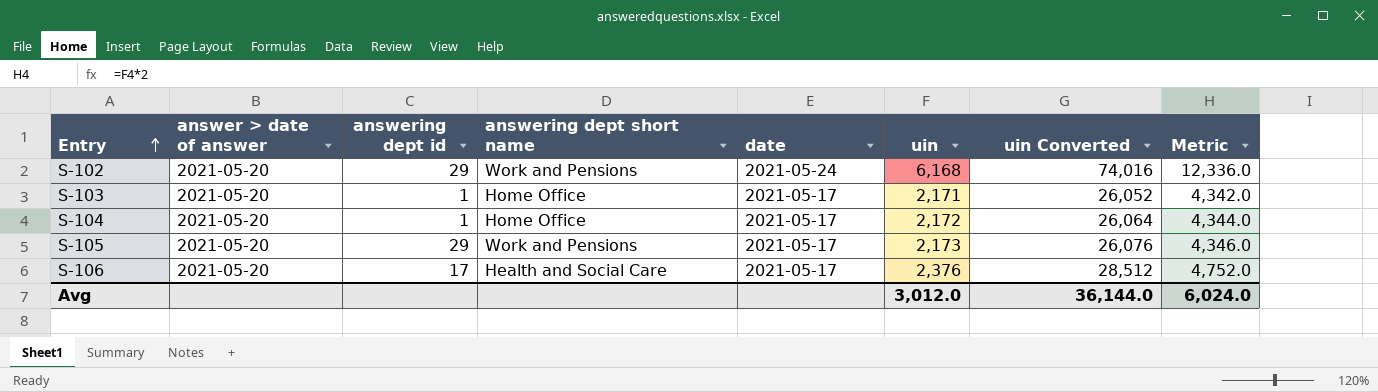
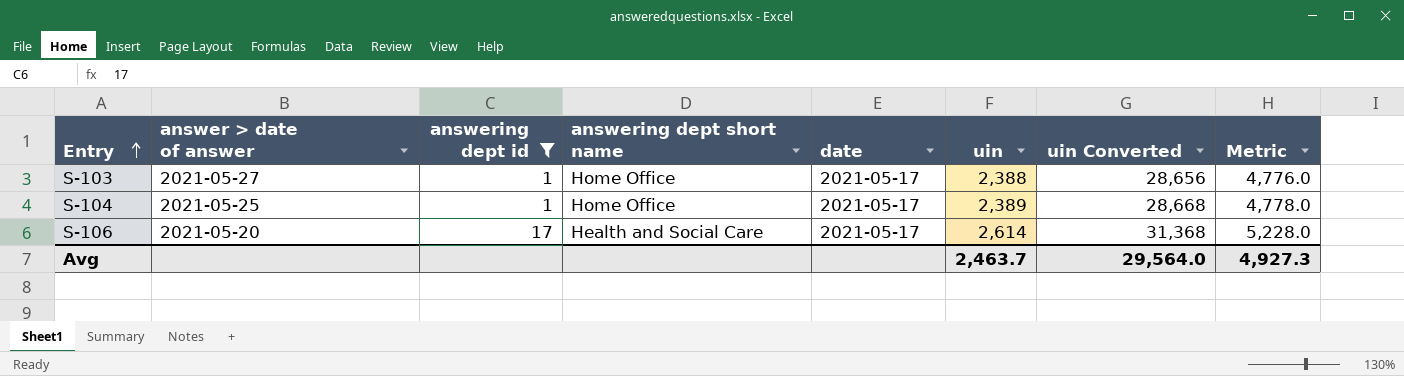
filter: none -> answering dept id != 29
S-103 | answer > date of answer: 2021-05-20 -> 2021-05-27
S-103 | uin: 2,171 -> 2,388
S-103 | uin Converted: 26,052 -> 28,656
S-103 | Metric: 4,342.0 -> 4,776.0
S-104 | answer > date of answer: 2021-05-20 -> 2021-05-25
S-104 | uin: 2,172 -> 2,389
S-104 | uin Converted: 26,064 -> 28,668
S-104 | Metric: 4,344.0 -> 4,778.0
S-106 | uin: 2,376 -> 2,614
S-106 | uin Converted: 28,512 -> 31,368
S-106 | Metric: 4,752.0 -> 5,228.0
Avg | uin: 3,012.0 -> 2,463.7
Avg | uin Converted: 36,144.0 -> 29,564.0
Avg | Metric: 6,024.0 -> 4,927.3

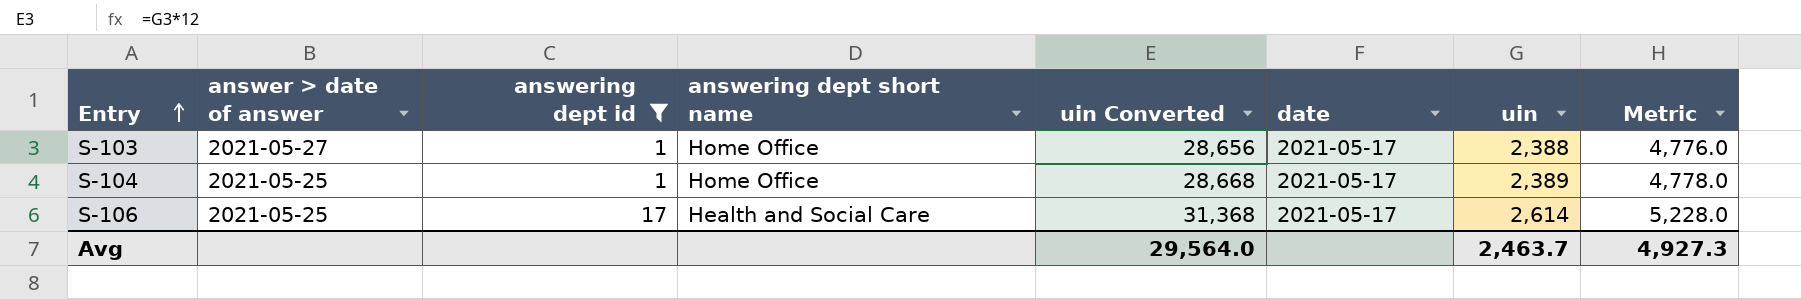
column uin Converted | position: 7 -> 5
S-106 | answer > date of answer: 2021-05-20 -> 2021-05-25

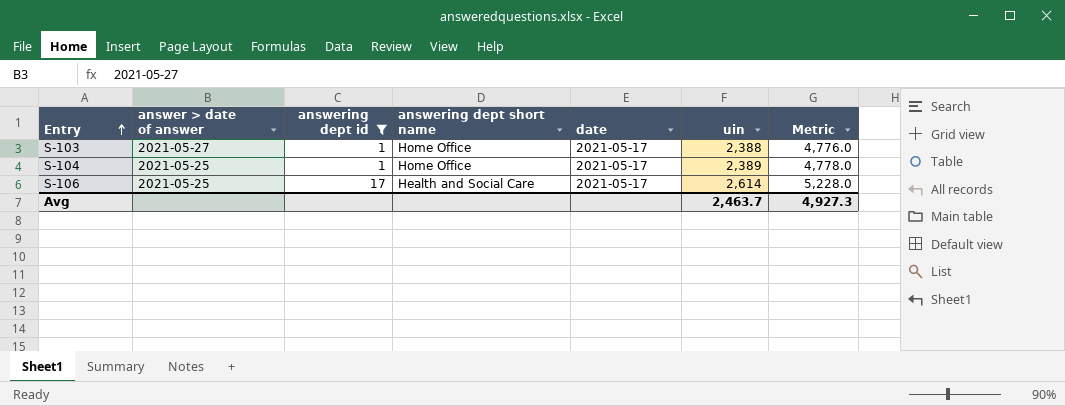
column uin Converted | formula: [uin] * 12 -> none

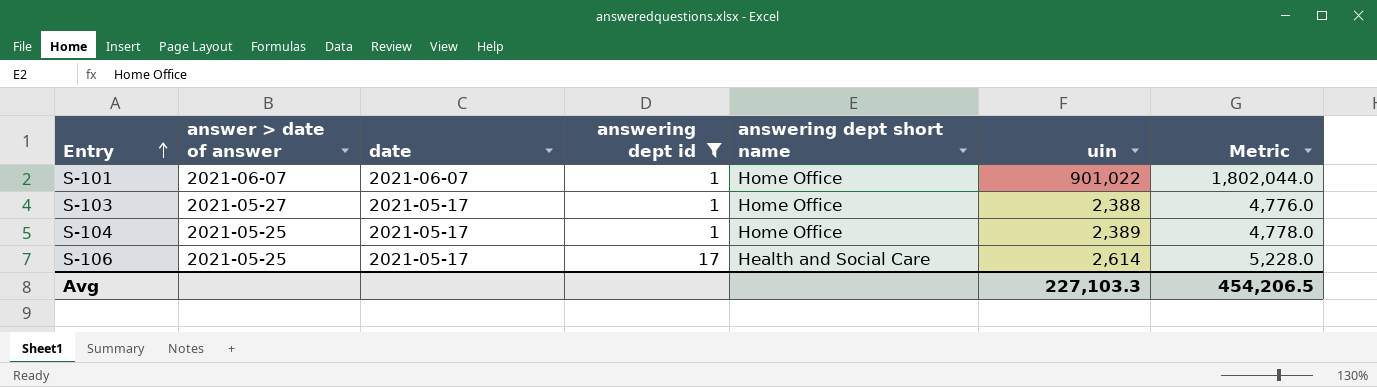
column date | position: 5 -> 3
row S-101: none -> 2021-06-07 | 2021-06-07 | 1 | Home Office | 901,022 | 1,802,044.0
Avg | uin: 2,463.7 -> 227,103.3
Avg | Metric: 4,927.3 -> 454,206.5

